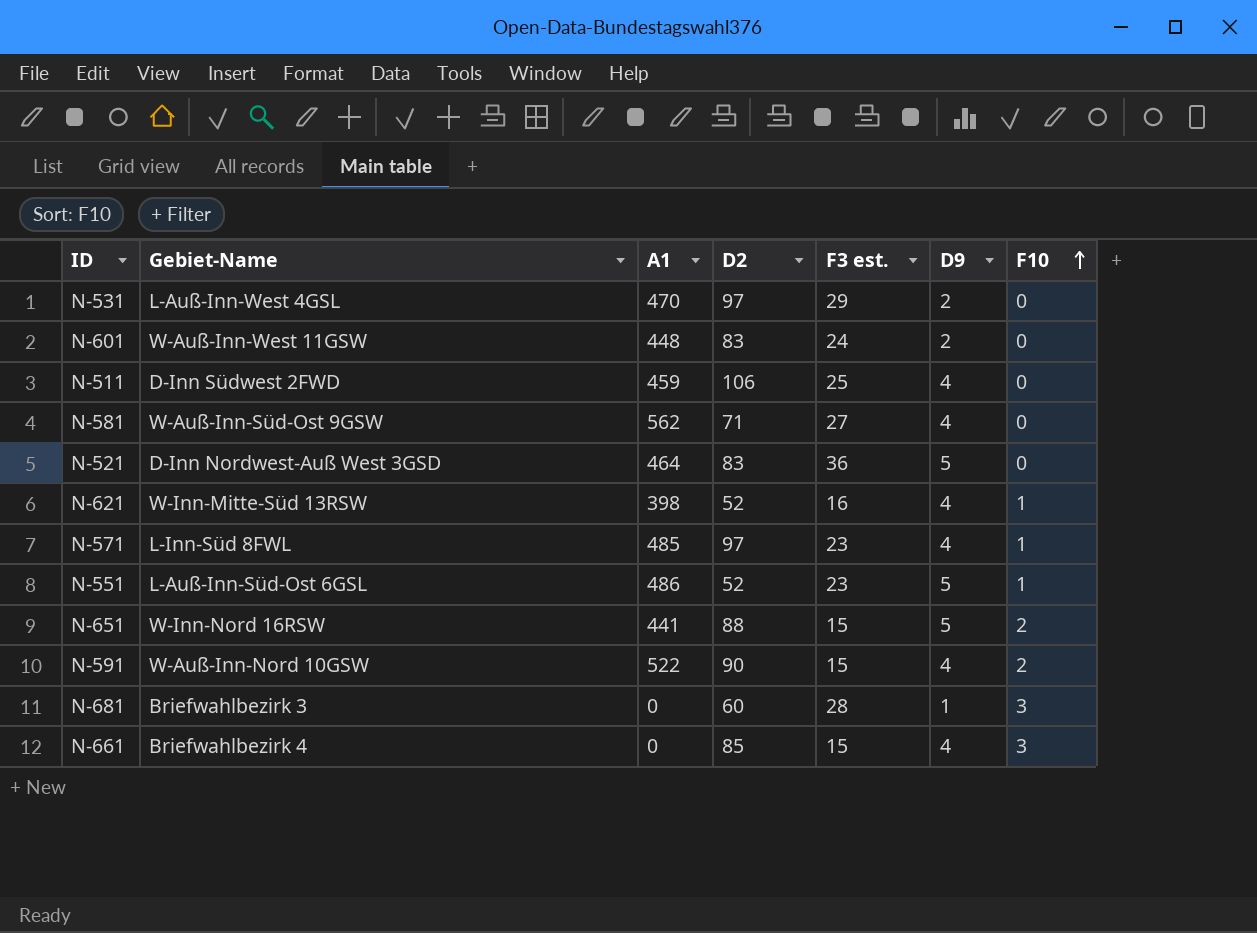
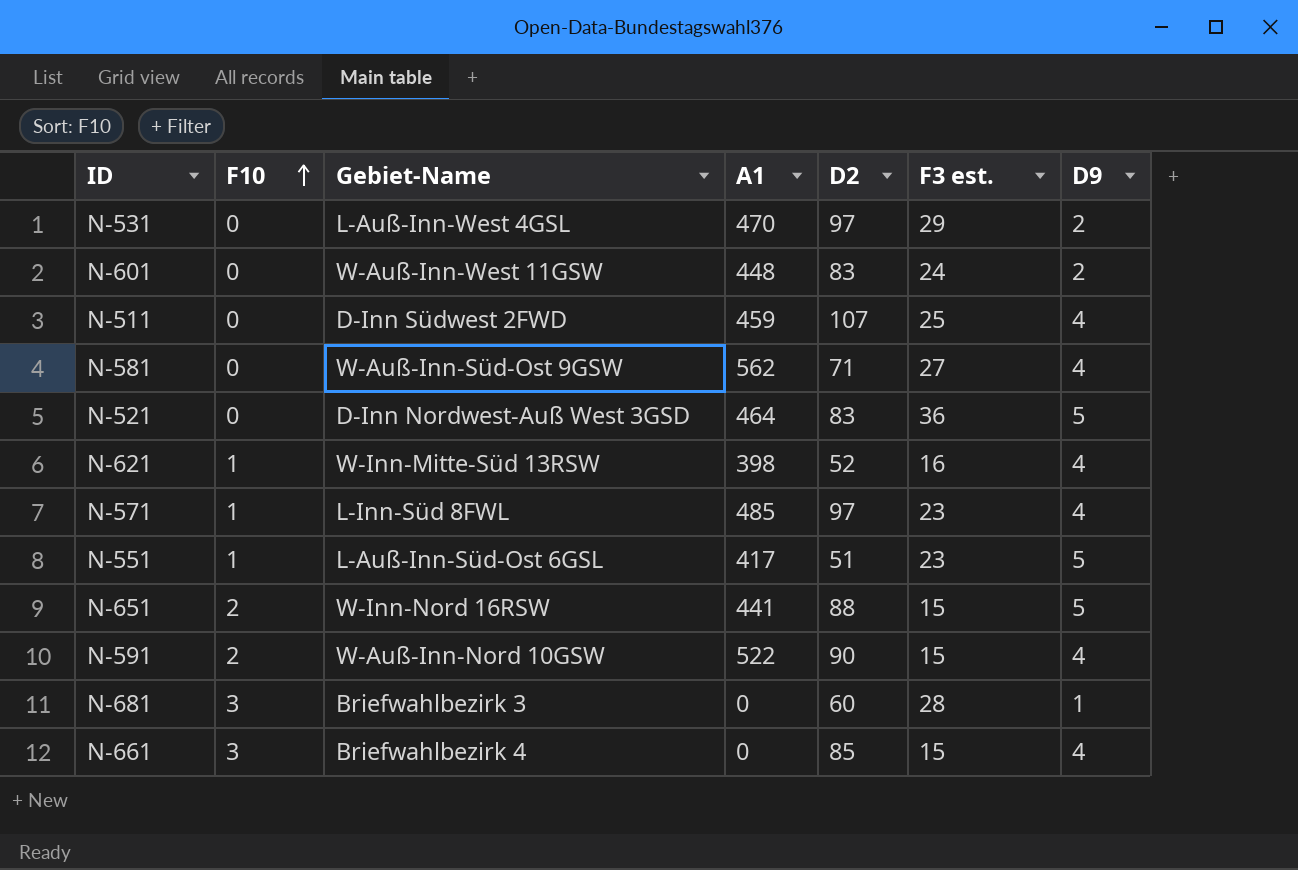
column F10 | position: 7 -> 2
N-511 | D2: 106 -> 107
N-551 | A1: 486 -> 417
N-551 | D2: 52 -> 51

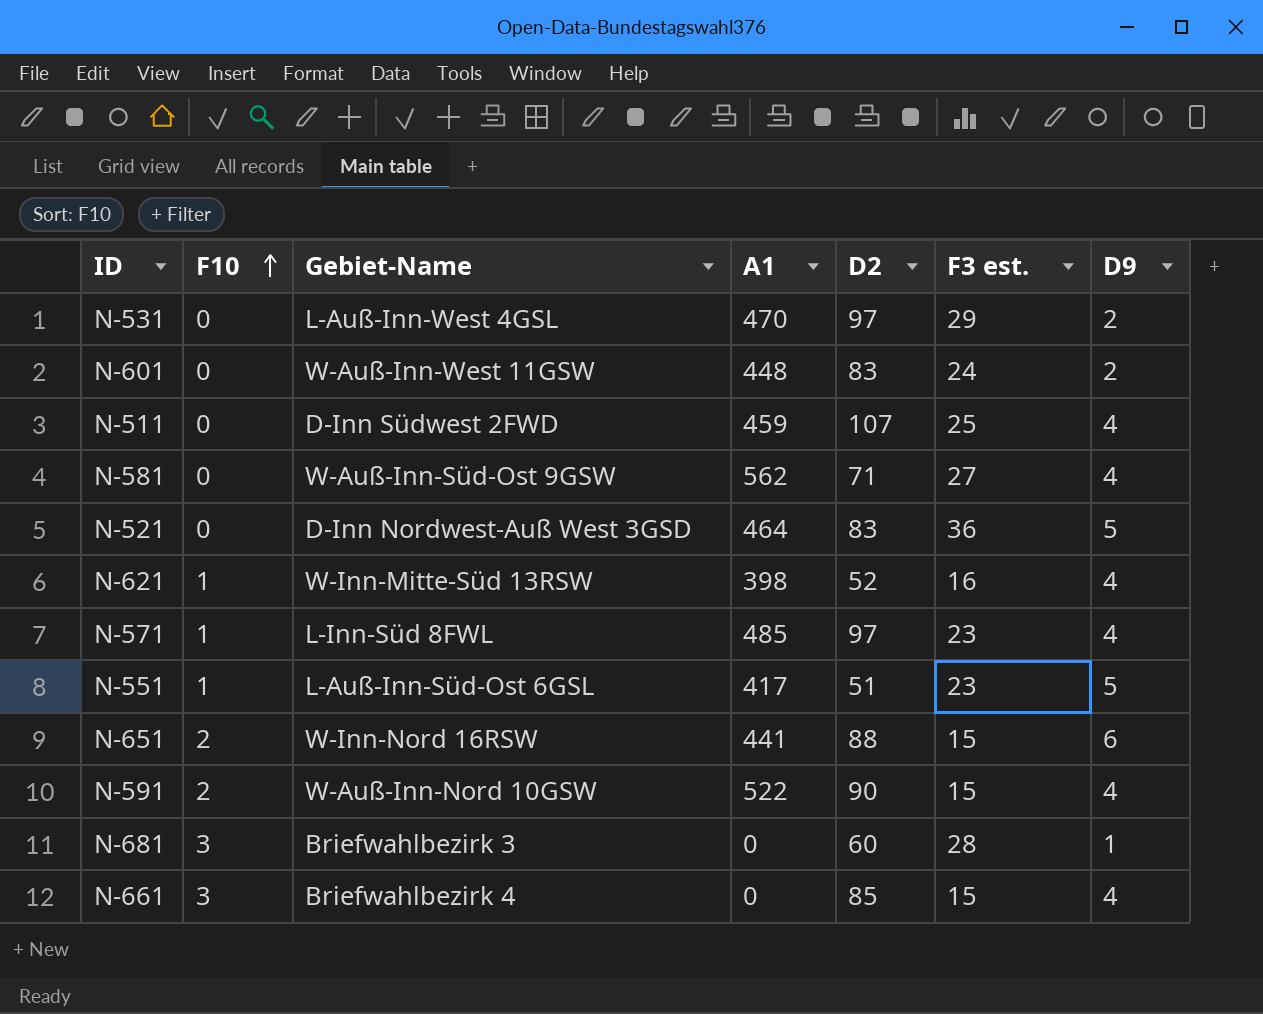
N-651 | D9: 5 -> 6

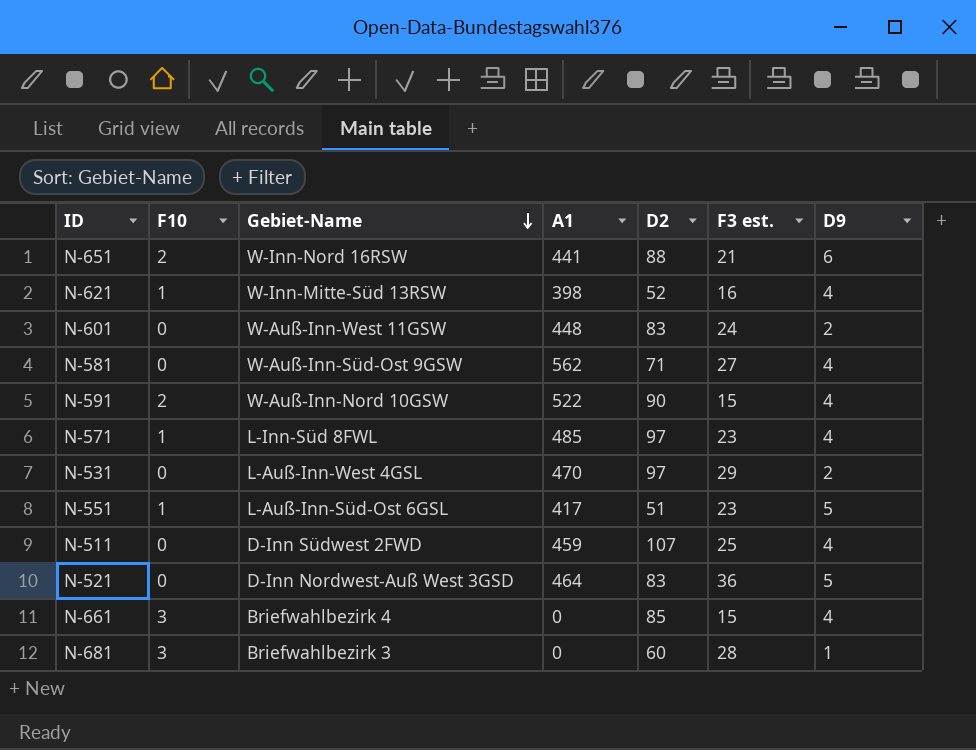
row order: F10 ascending -> Gebiet-Name descending
N-651 | F3 est.: 15 -> 21

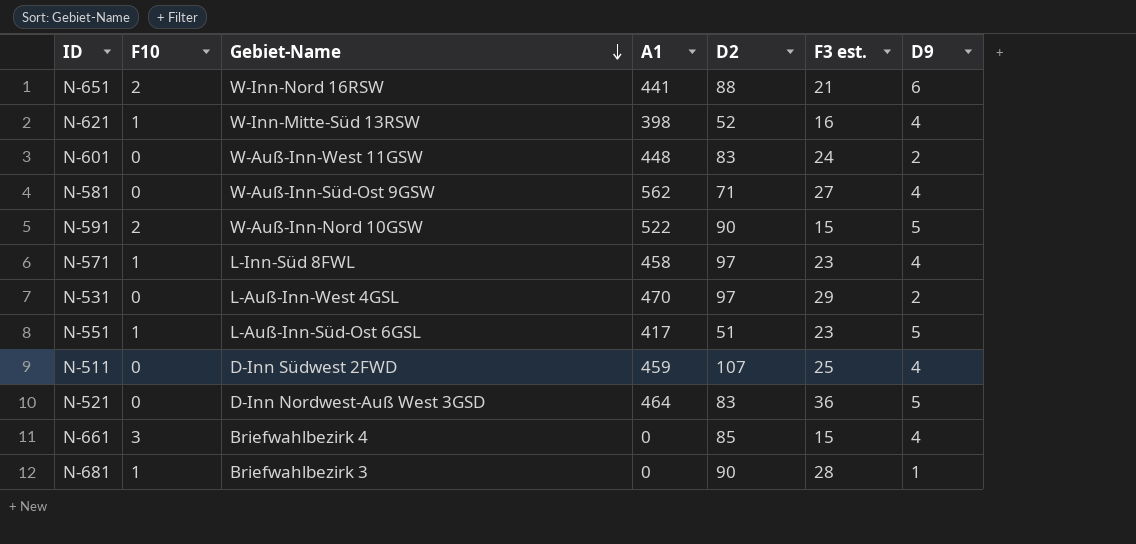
N-591 | D9: 4 -> 5
N-571 | A1: 485 -> 458
N-681 | F10: 3 -> 1
N-681 | D2: 60 -> 90

